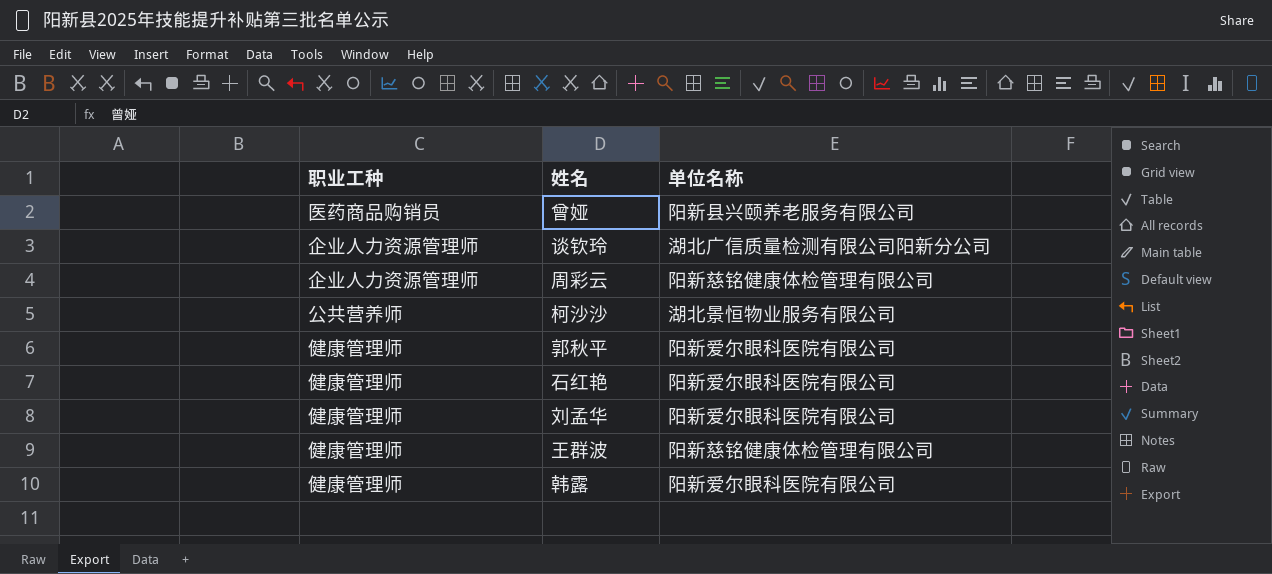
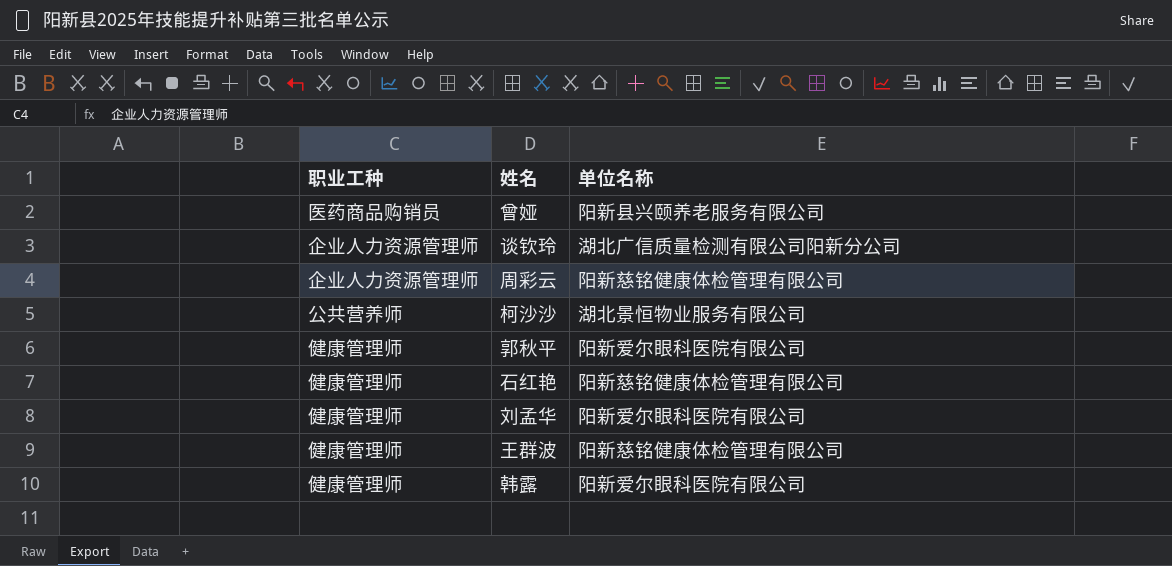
石红艳 | 单位名称: 阳新爱尔眼科医院有限公司 -> 阳新慈铭健康体检管理有限公司

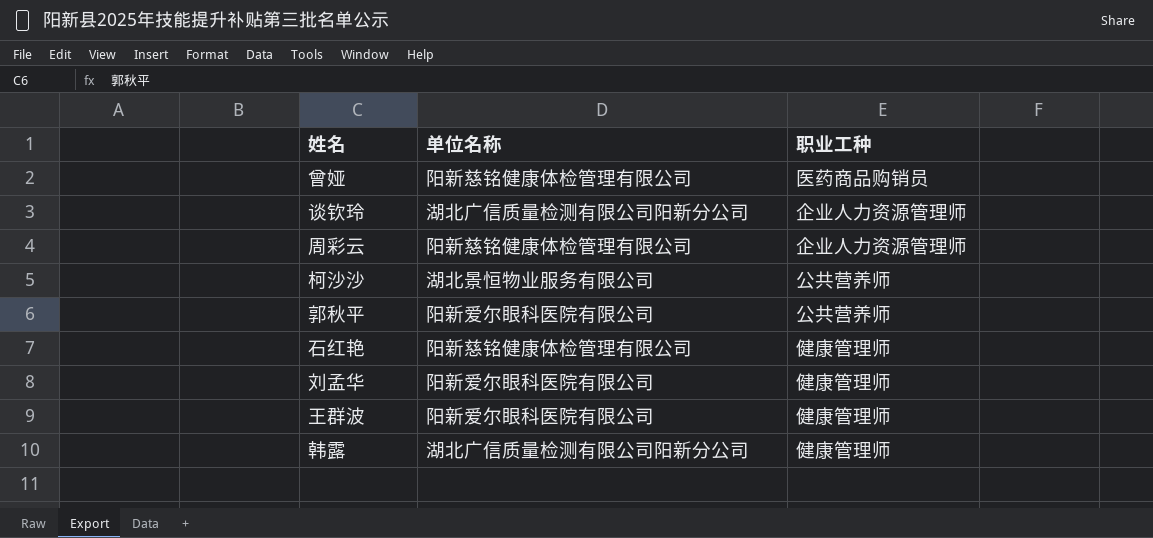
column 职业工种 | position: 1 -> 3
曾娅 | 单位名称: 阳新县兴颐养老服务有限公司 -> 阳新慈铭健康体检管理有限公司
郭秋平 | 职业工种: 健康管理师 -> 公共营养师
王群波 | 单位名称: 阳新慈铭健康体检管理有限公司 -> 阳新爱尔眼科医院有限公司
韩露 | 单位名称: 阳新爱尔眼科医院有限公司 -> 湖北广信质量检测有限公司阳新分公司

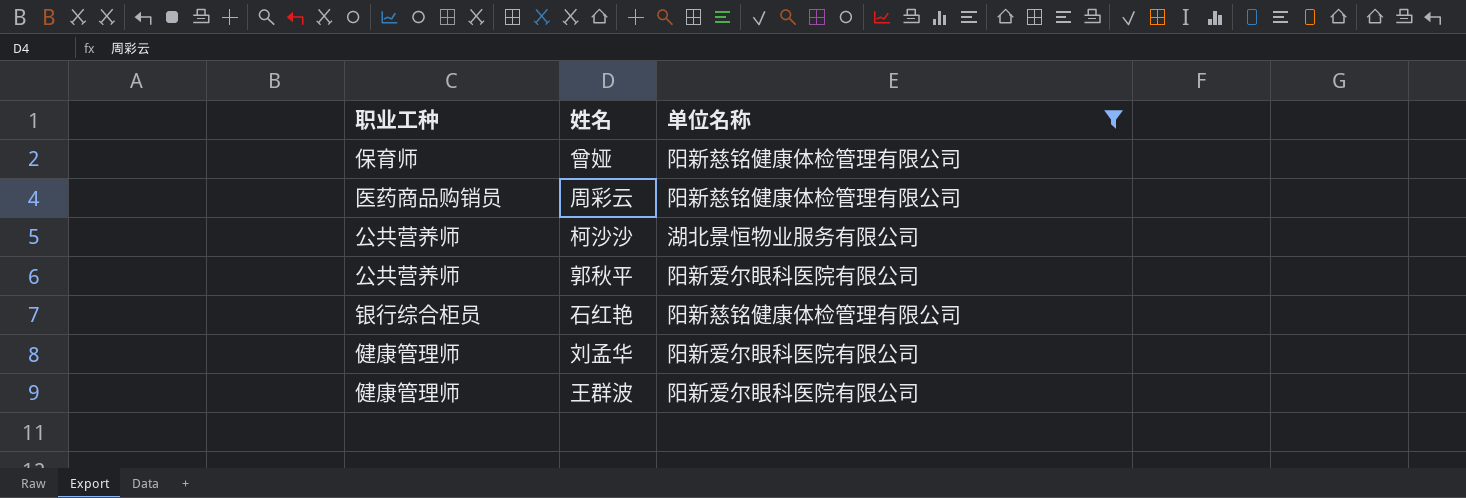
filter: none -> 单位名称 != 湖北广信质量检测有限公司阳新分公司
column 职业工种 | position: 3 -> 1
曾娅 | 职业工种: 医药商品购销员 -> 保育师
周彩云 | 职业工种: 企业人力资源管理师 -> 医药商品购销员
石红艳 | 职业工种: 健康管理师 -> 银行综合柜员

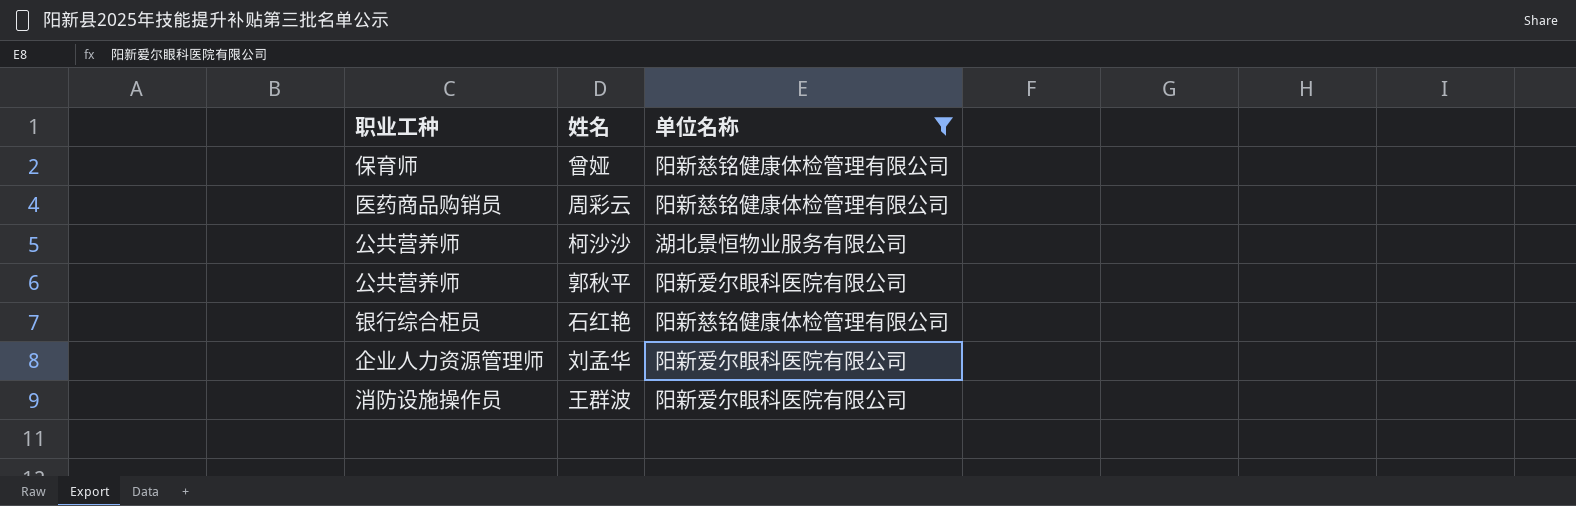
刘孟华 | 职业工种: 健康管理师 -> 企业人力资源管理师
王群波 | 职业工种: 健康管理师 -> 消防设施操作员

